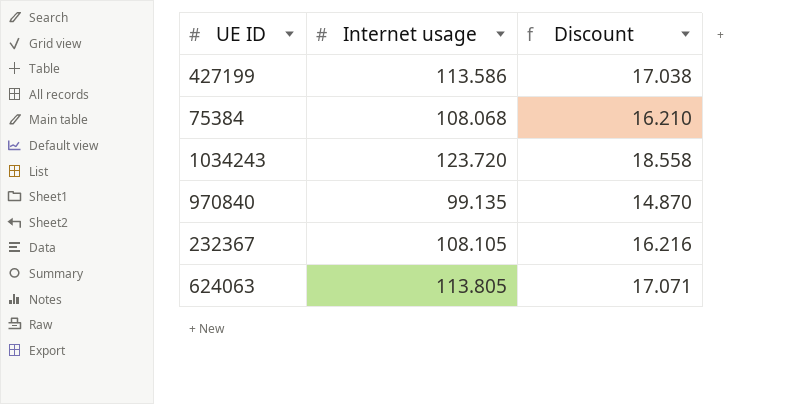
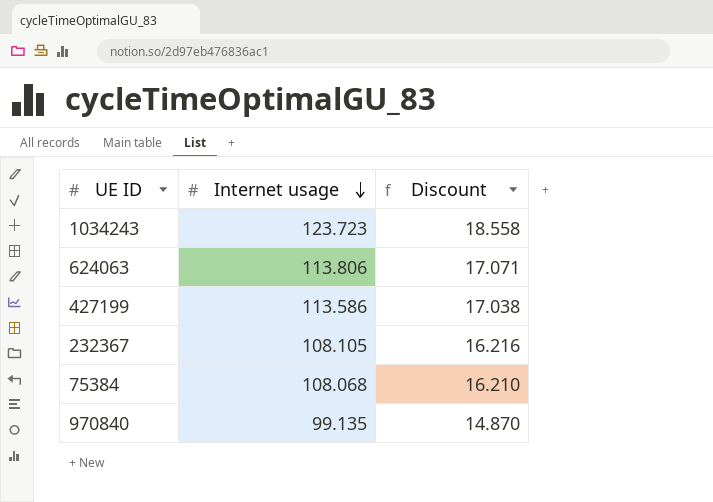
row order: none -> Internet usage descending
1034243 | Internet usage: 123.720 -> 123.723
624063 | Internet usage: 113.805 -> 113.806

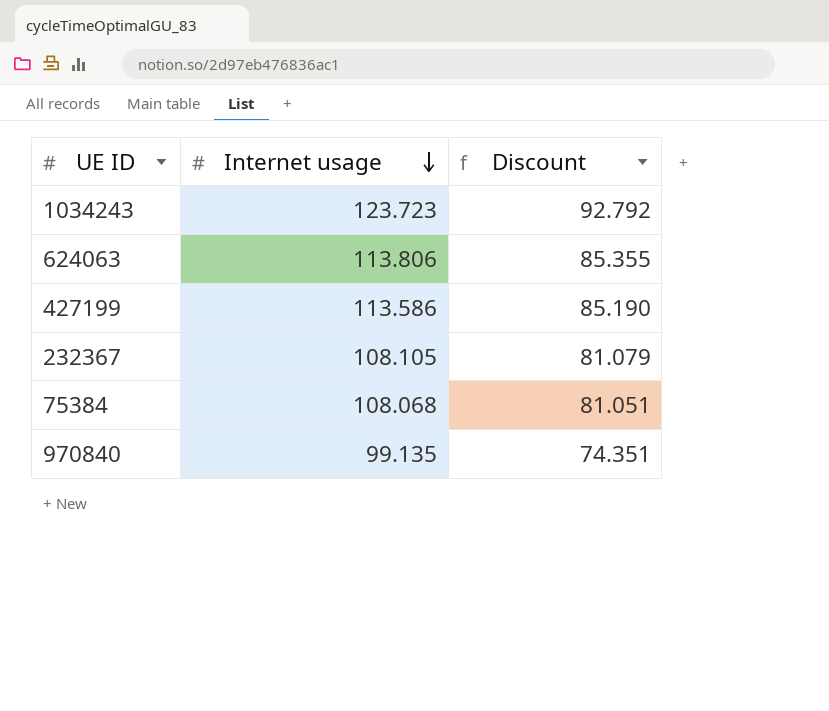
column Discount | formula: [Internet usage] * 0.15 -> [Internet usage] * 0.75

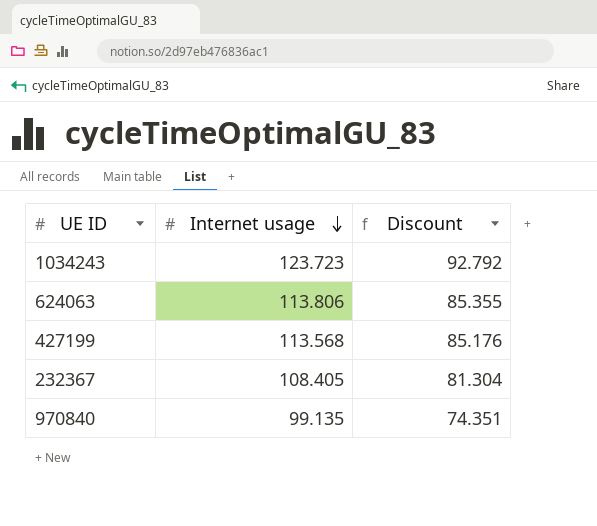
row 75384: 108.068 | 81.051 -> none
427199 | Internet usage: 113.586 -> 113.568
427199 | Discount: 85.190 -> 85.176
232367 | Internet usage: 108.105 -> 108.405
232367 | Discount: 81.079 -> 81.304

